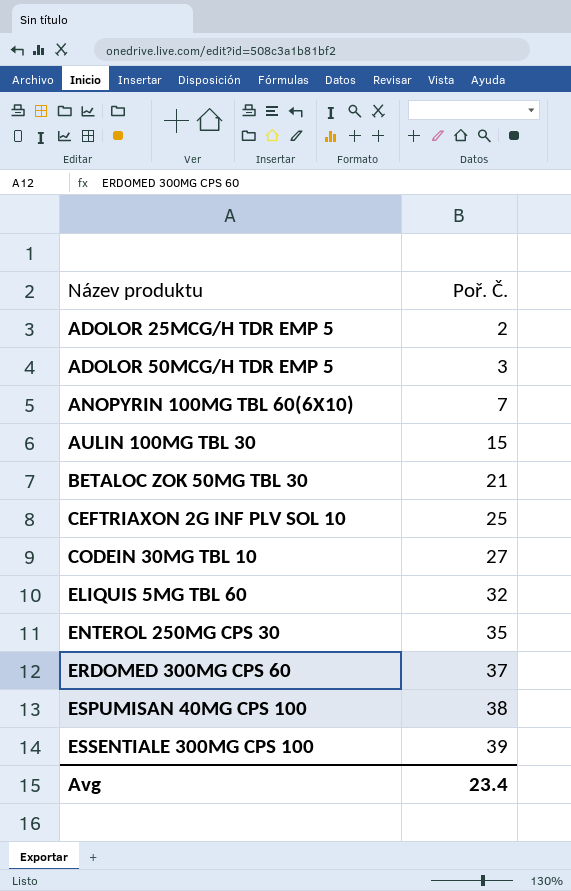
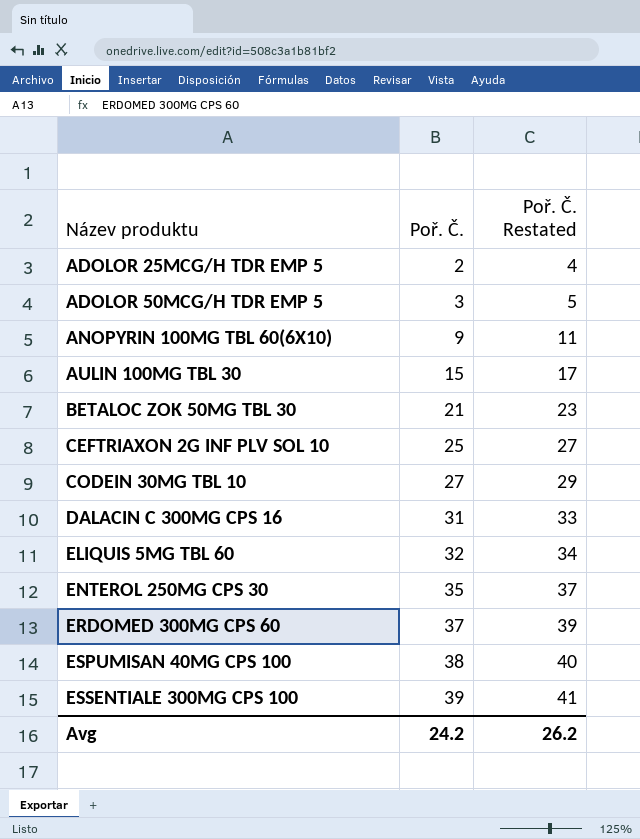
column Poř. Č. Restated | formula: none -> [Poř. Č.] + 2
ANOPYRIN 100MG TBL 60(6X10) | Poř. Č.: 7 -> 9
row DALACIN C 300MG CPS 16: none -> 31 | 33
Avg | Poř. Č.: 23.4 -> 24.2

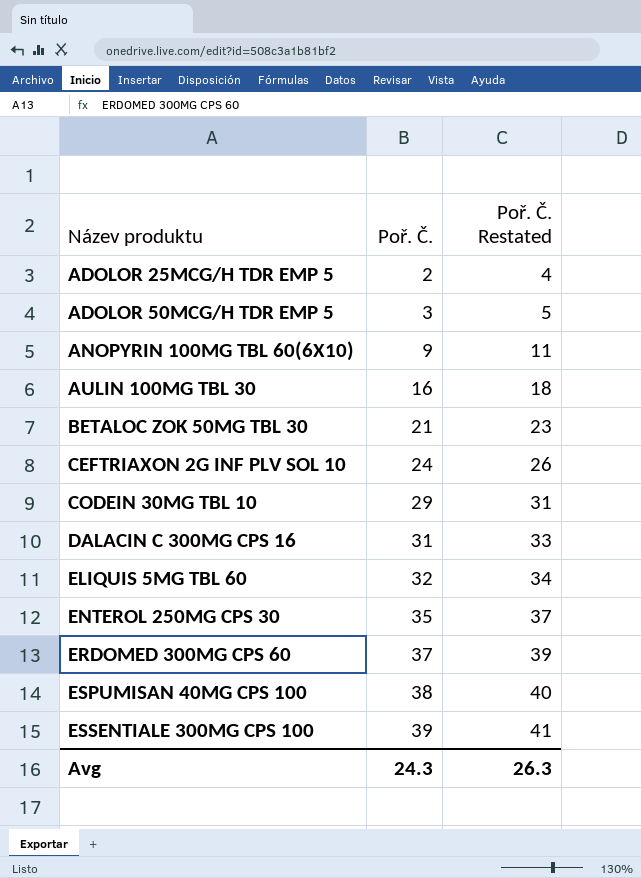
AULIN 100MG TBL 30 | Poř. Č.: 15 -> 16
AULIN 100MG TBL 30 | Poř. Č. Restated: 17 -> 18
CEFTRIAXON 2G INF PLV SOL 10 | Poř. Č.: 25 -> 24
CEFTRIAXON 2G INF PLV SOL 10 | Poř. Č. Restated: 27 -> 26
CODEIN 30MG TBL 10 | Poř. Č.: 27 -> 29
CODEIN 30MG TBL 10 | Poř. Č. Restated: 29 -> 31
Avg | Poř. Č.: 24.2 -> 24.3
Avg | Poř. Č. Restated: 26.2 -> 26.3

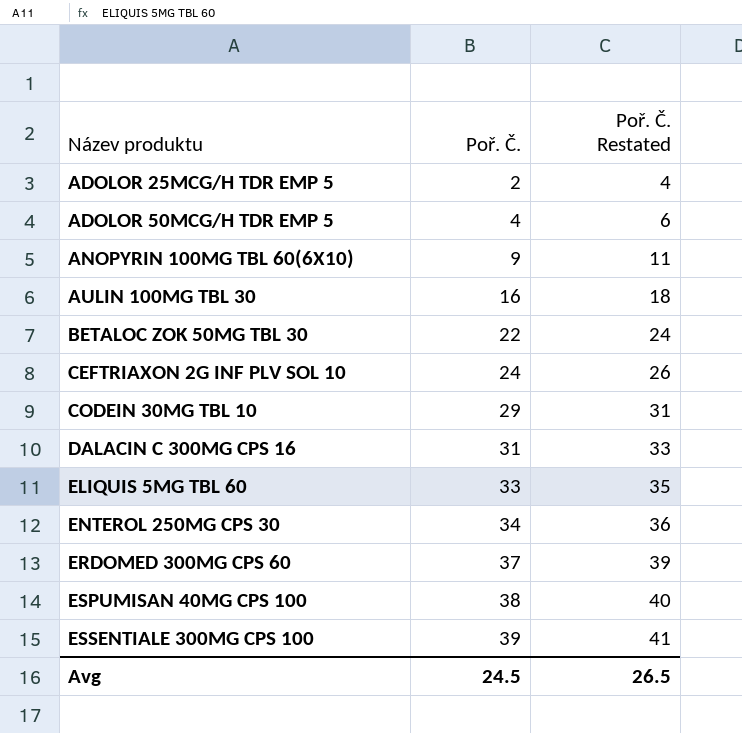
ADOLOR 50MCG/H TDR EMP 5 | Poř. Č.: 3 -> 4
ADOLOR 50MCG/H TDR EMP 5 | Poř. Č. Restated: 5 -> 6
BETALOC ZOK 50MG TBL 30 | Poř. Č.: 21 -> 22
BETALOC ZOK 50MG TBL 30 | Poř. Č. Restated: 23 -> 24
ELIQUIS 5MG TBL 60 | Poř. Č.: 32 -> 33
ELIQUIS 5MG TBL 60 | Poř. Č. Restated: 34 -> 35
ENTEROL 250MG CPS 30 | Poř. Č.: 35 -> 34
ENTEROL 250MG CPS 30 | Poř. Č. Restated: 37 -> 36
Avg | Poř. Č.: 24.3 -> 24.5
Avg | Poř. Č. Restated: 26.3 -> 26.5

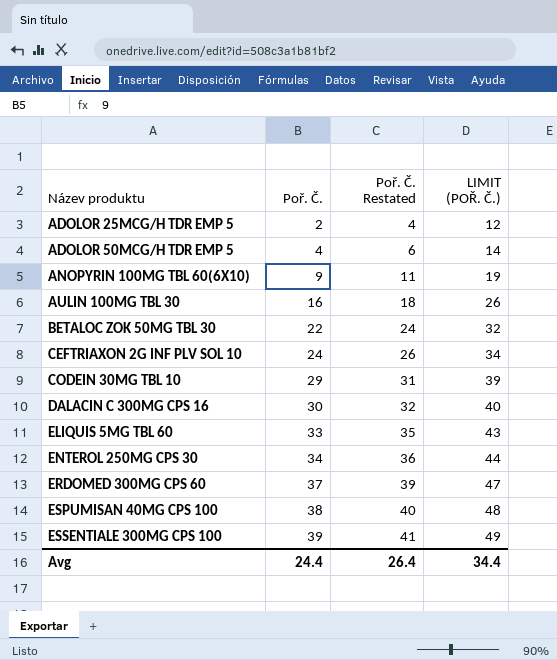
column LIMIT (POŘ. Č.) | formula: none -> [Poř. Č.] + 10
DALACIN C 300MG CPS 16 | Poř. Č.: 31 -> 30
DALACIN C 300MG CPS 16 | Poř. Č. Restated: 33 -> 32
Avg | Poř. Č.: 24.5 -> 24.4
Avg | Poř. Č. Restated: 26.5 -> 26.4

